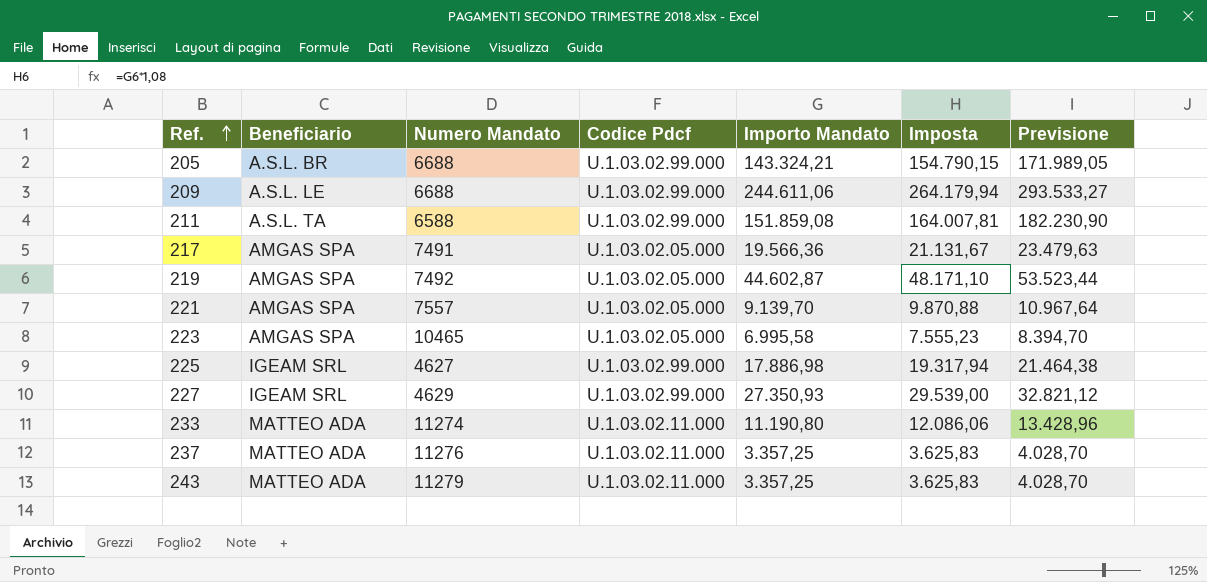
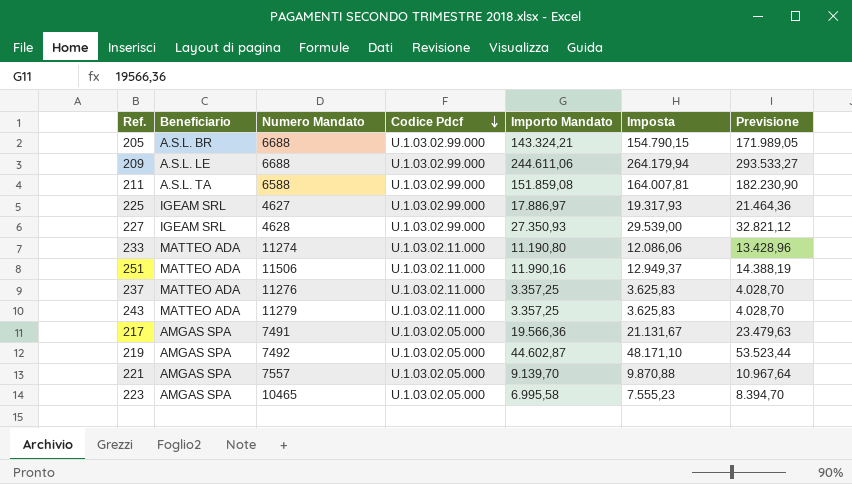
row order: Ref. ascending -> Codice Pdcf descending
225 | Importo Mandato: 17.886,98 -> 17.886,97
225 | Imposta: 19.317,94 -> 19.317,93
225 | Previsione: 21.464,38 -> 21.464,36
227 | Numero Mandato: 4629 -> 4628
row 251: none -> MATTEO ADA | 11506 | U.1.03.02.11.000 | 11.990,16 | 12.949,37 | 14.388,19

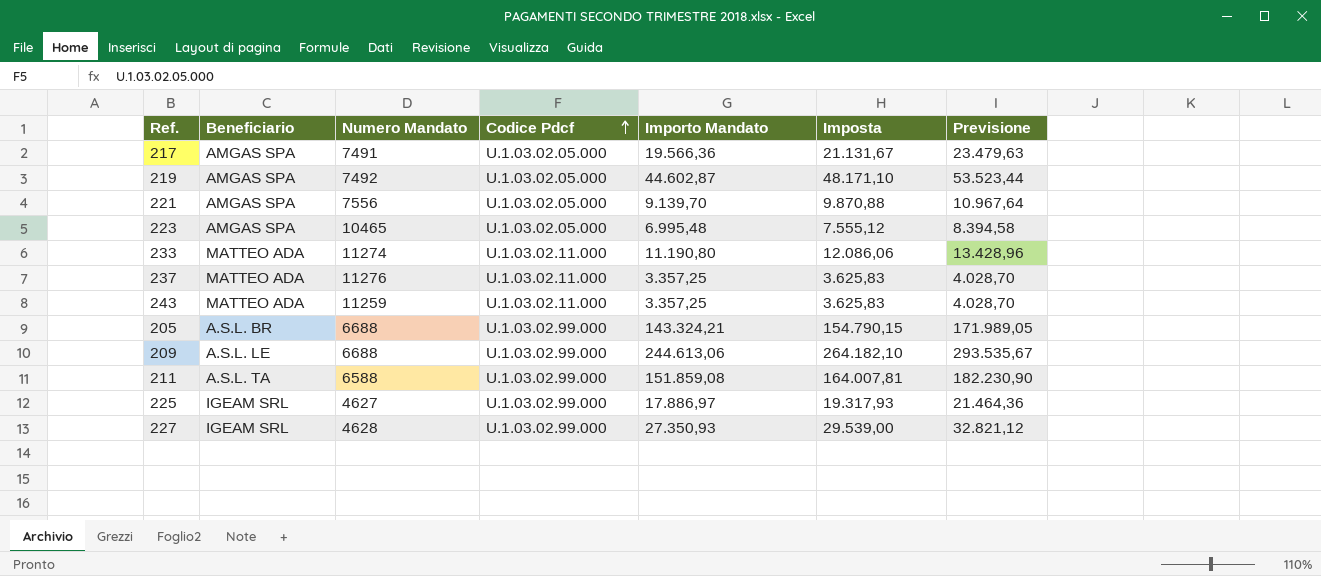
row order: Codice Pdcf descending -> Codice Pdcf ascending
row 251: MATTEO ADA | 11506 | U.1.03.02.11.000 | 11.990,16 | 12.949,37 | 14.388,19 -> none
221 | Numero Mandato: 7557 -> 7556
223 | Importo Mandato: 6.995,58 -> 6.995,48
223 | Imposta: 7.555,23 -> 7.555,12
223 | Previsione: 8.394,70 -> 8.394,58
243 | Numero Mandato: 11279 -> 11259
209 | Importo Mandato: 244.611,06 -> 244.613,06
209 | Imposta: 264.179,94 -> 264.182,10
209 | Previsione: 293.533,27 -> 293.535,67

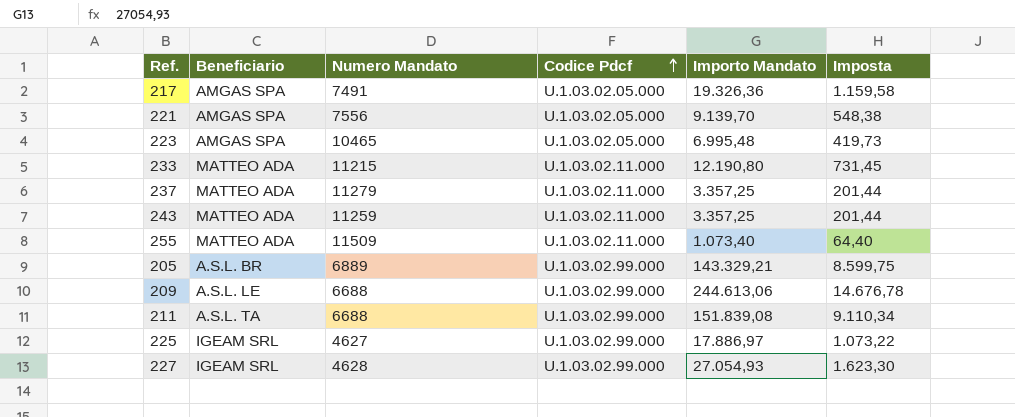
column Previsione | formula: [Importo Mandato] * 1,2 -> none
column Imposta | formula: [Importo Mandato] * 1,08 -> [Importo Mandato] * 0,06
row 219: AMGAS SPA | 7492 | U.1.03.02.05.000 | 44.602,87 | 48.171,10 | 53.523,44 -> none
217 | Importo Mandato: 19.566,36 -> 19.326,36
233 | Numero Mandato: 11274 -> 11215
233 | Importo Mandato: 11.190,80 -> 12.190,80
237 | Numero Mandato: 11276 -> 11279
row 255: none -> MATTEO ADA | 11509 | U.1.03.02.11.000 | 1.073,40 | 64,40
205 | Numero Mandato: 6688 -> 6889
205 | Importo Mandato: 143.324,21 -> 143.329,21
211 | Numero Mandato: 6588 -> 6688
211 | Importo Mandato: 151.859,08 -> 151.839,08
227 | Importo Mandato: 27.350,93 -> 27.054,93

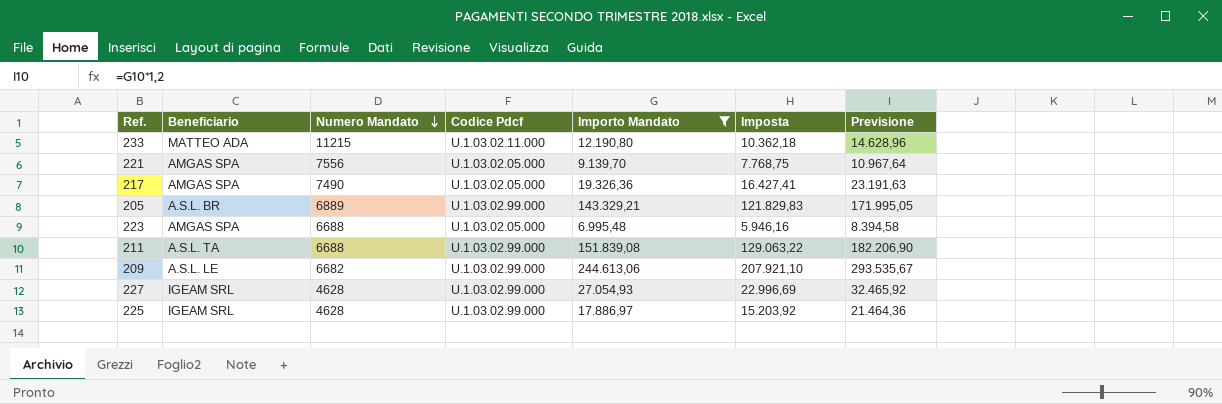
filter: none -> Importo Mandato >= 6.995,48
row order: Codice Pdcf ascending -> Numero Mandato descending
column Imposta | formula: [Importo Mandato] * 0,06 -> [Importo Mandato] * 0,85
column Previsione | formula: none -> [Importo Mandato] * 1,2
217 | Numero Mandato: 7491 -> 7490
223 | Numero Mandato: 10465 -> 6688
209 | Numero Mandato: 6688 -> 6682
225 | Numero Mandato: 4627 -> 4628

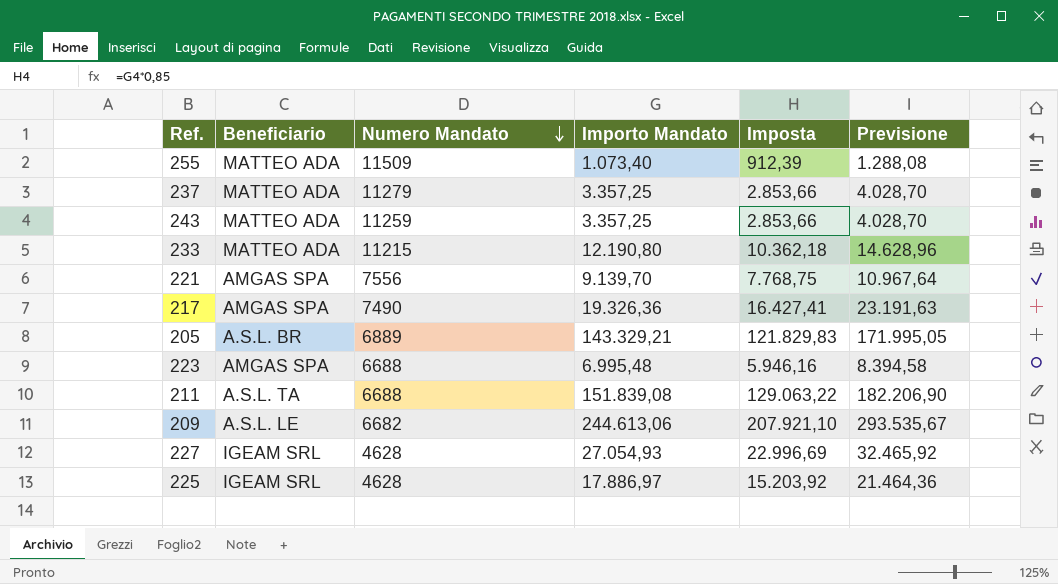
filter: Importo Mandato >= 6.995,48 -> none
column Codice Pdcf | position: 4 -> none

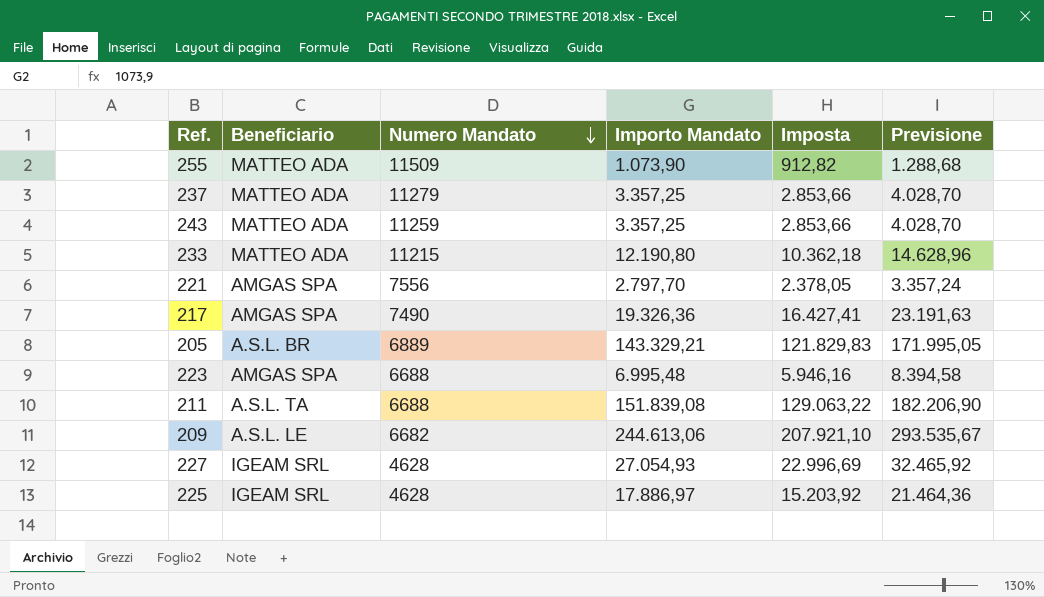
255 | Importo Mandato: 1.073,40 -> 1.073,90
255 | Imposta: 912,39 -> 912,82
255 | Previsione: 1.288,08 -> 1.288,68
221 | Importo Mandato: 9.139,70 -> 2.797,70
221 | Imposta: 7.768,75 -> 2.378,05
221 | Previsione: 10.967,64 -> 3.357,24

